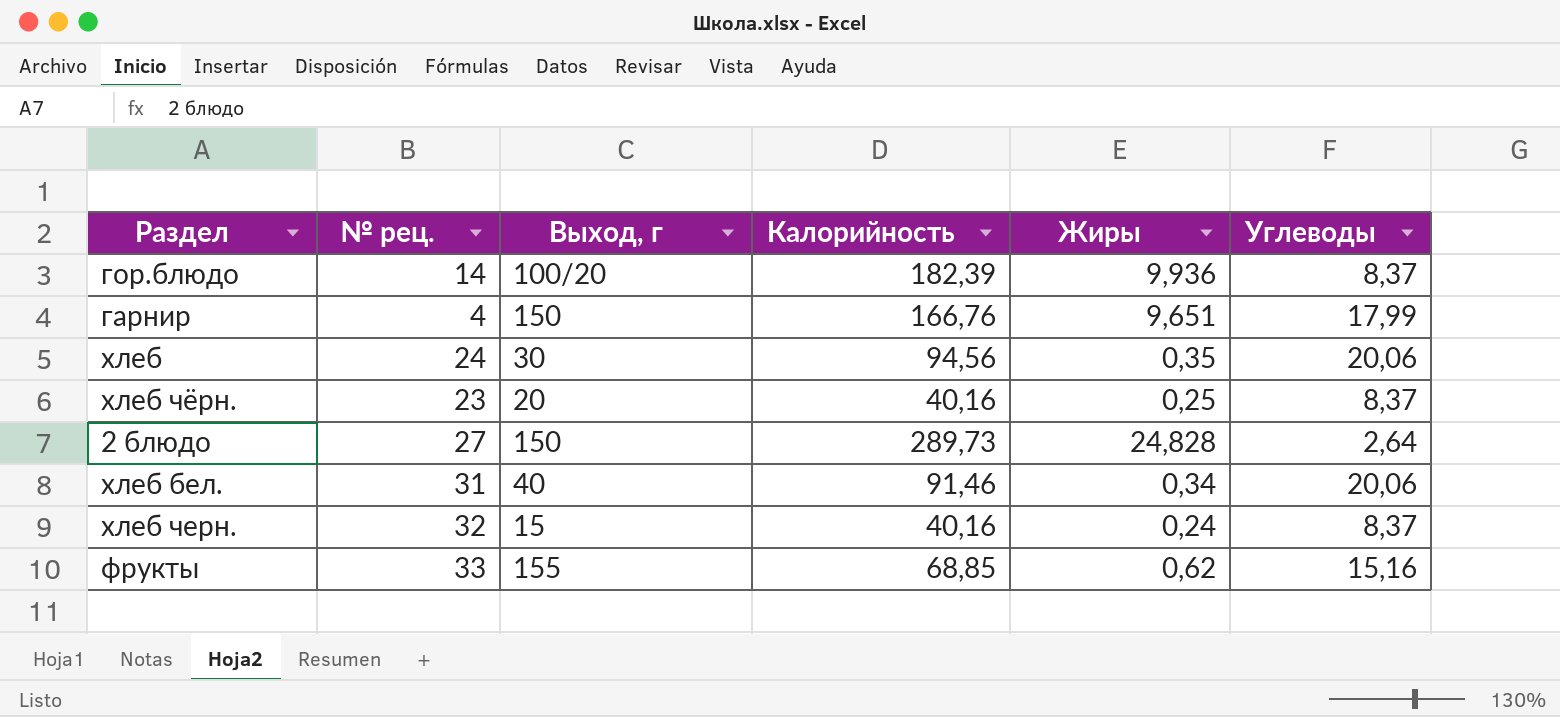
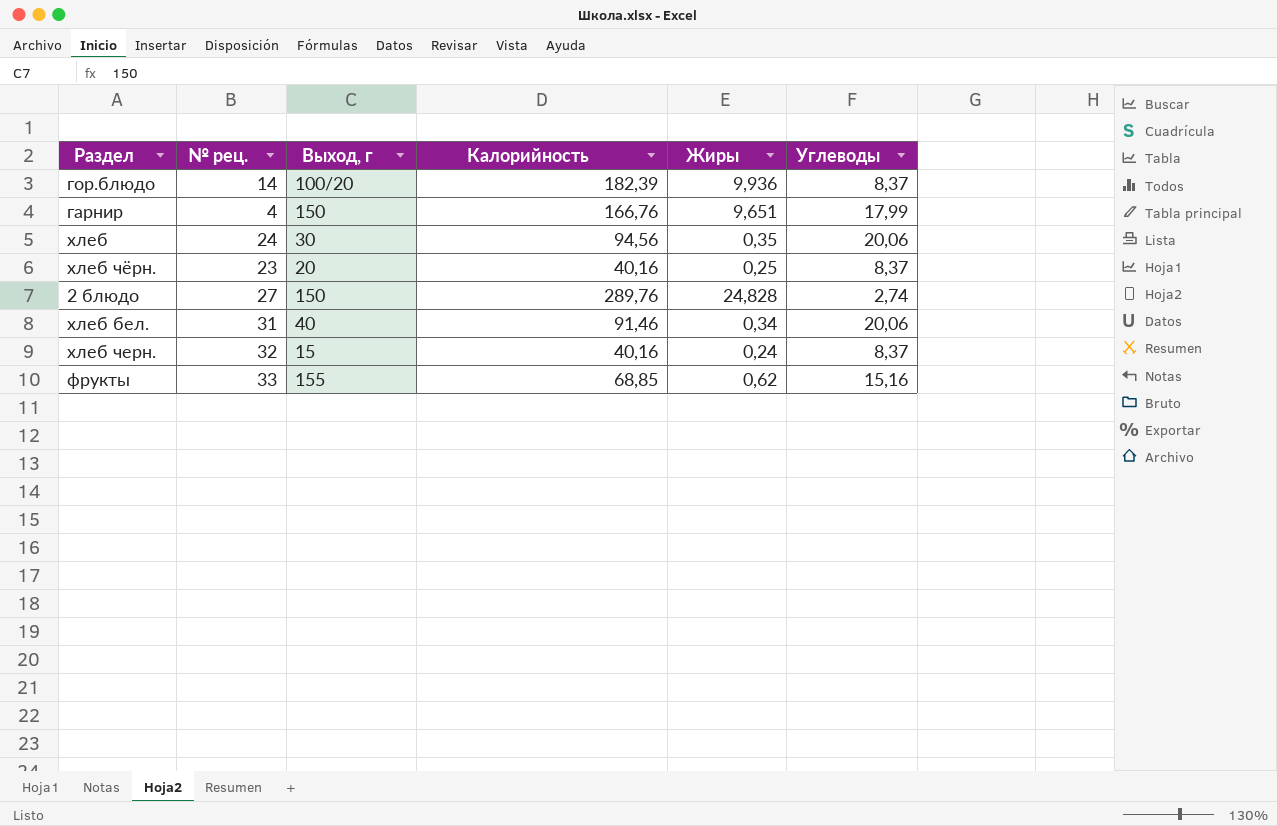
2 блюдо | Калорийность: 289,73 -> 289,76
2 блюдо | Углеводы: 2,64 -> 2,74

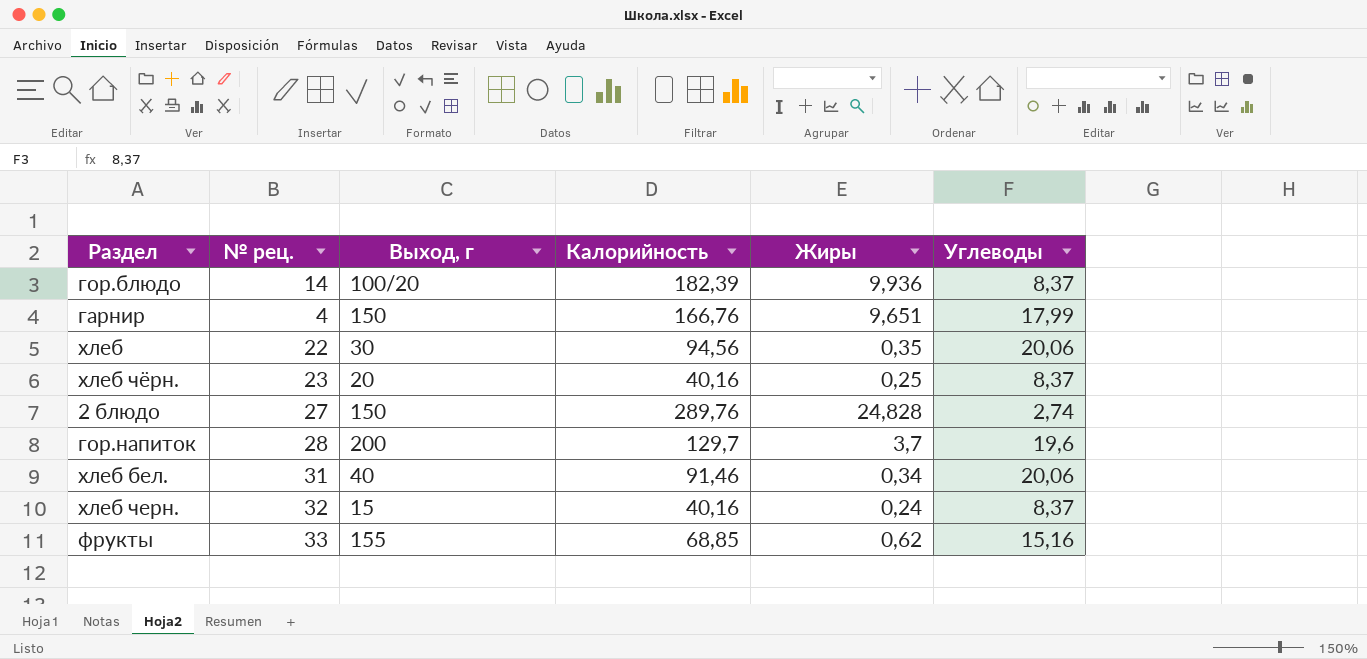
хлеб | № рец.: 24 -> 22
row гор.напиток: none -> 28 | 200 | 129,7 | 3,7 | 19,6

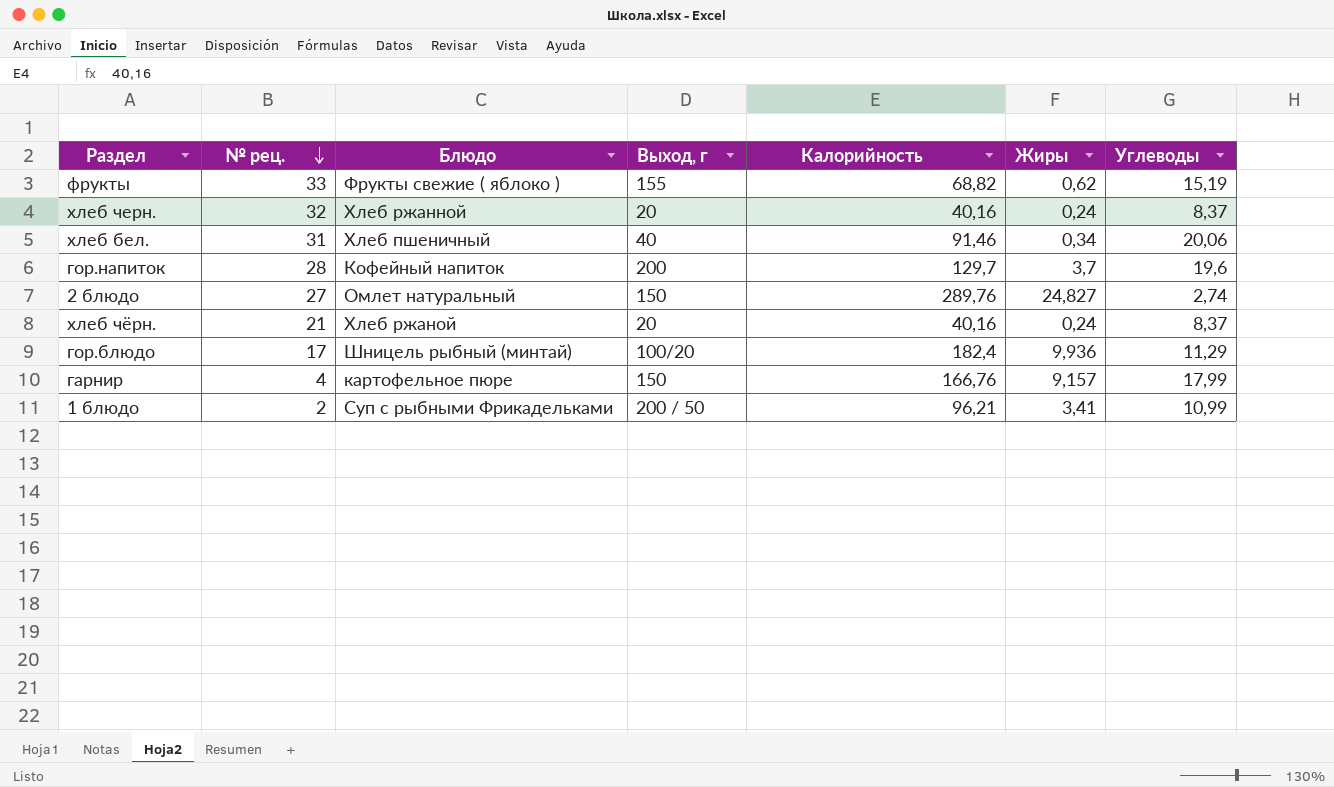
row order: none -> № рец. descending
column Блюдо | position: none -> 3
row хлеб: 22 | 30 | 94,56 | 0,35 | 20,06 -> none
фрукты | Калорийность: 68,85 -> 68,82
фрукты | Углеводы: 15,16 -> 15,19
хлеб черн. | Выход, г: 15 -> 20
2 блюдо | Жиры: 24,828 -> 24,827
хлеб чёрн. | № рец.: 23 -> 21
хлеб чёрн. | Жиры: 0,25 -> 0,24
гор.блюдо | № рец.: 14 -> 17
гор.блюдо | Калорийность: 182,39 -> 182,4
гор.блюдо | Углеводы: 8,37 -> 11,29
гарнир | Жиры: 9,651 -> 9,157
row 1 блюдо: none -> 2 | Суп с рыбными Фрикадельками | 200 / 50 | 96,21 | 3,41 | 10,99

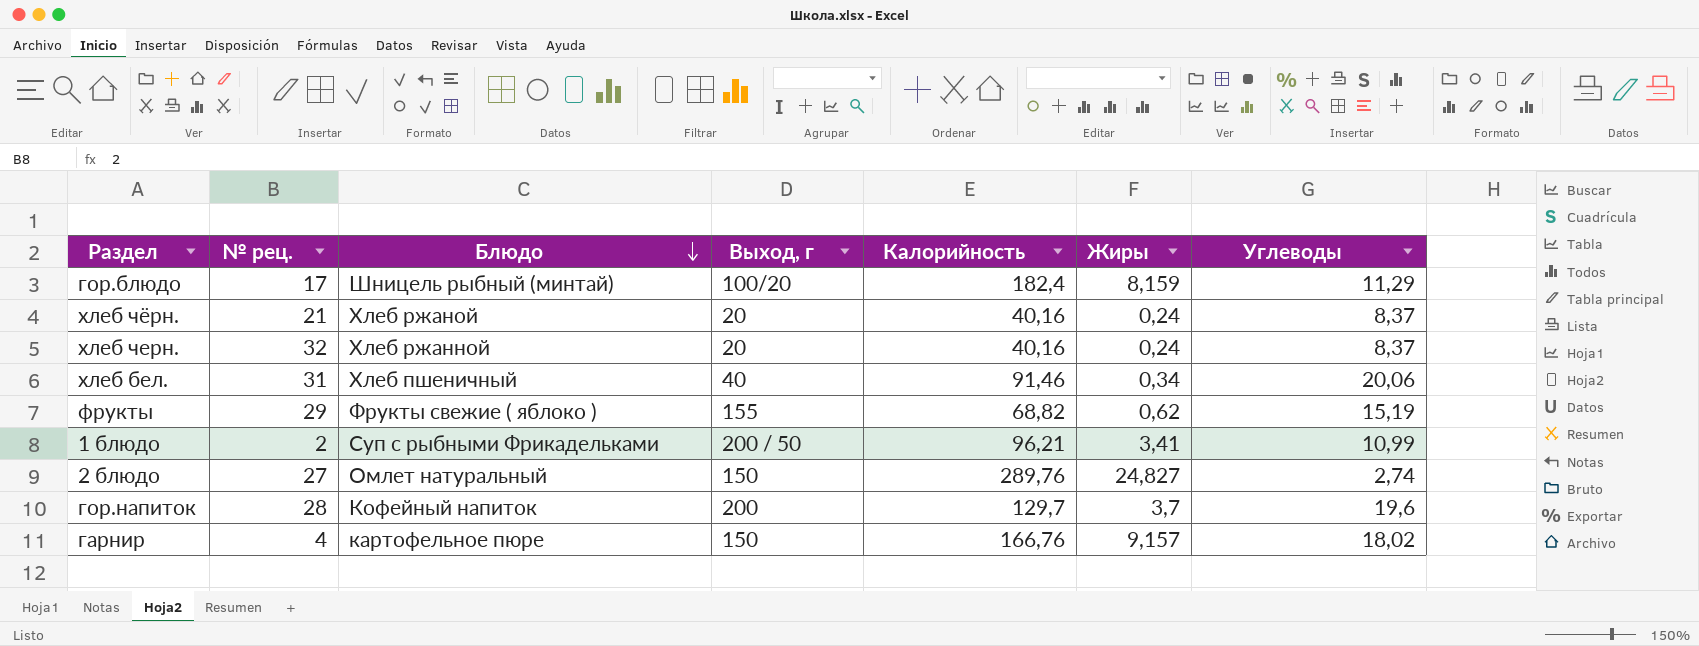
row order: № рец. descending -> Блюдо descending
гор.блюдо | Жиры: 9,936 -> 8,159
фрукты | № рец.: 33 -> 29
гарнир | Углеводы: 17,99 -> 18,02

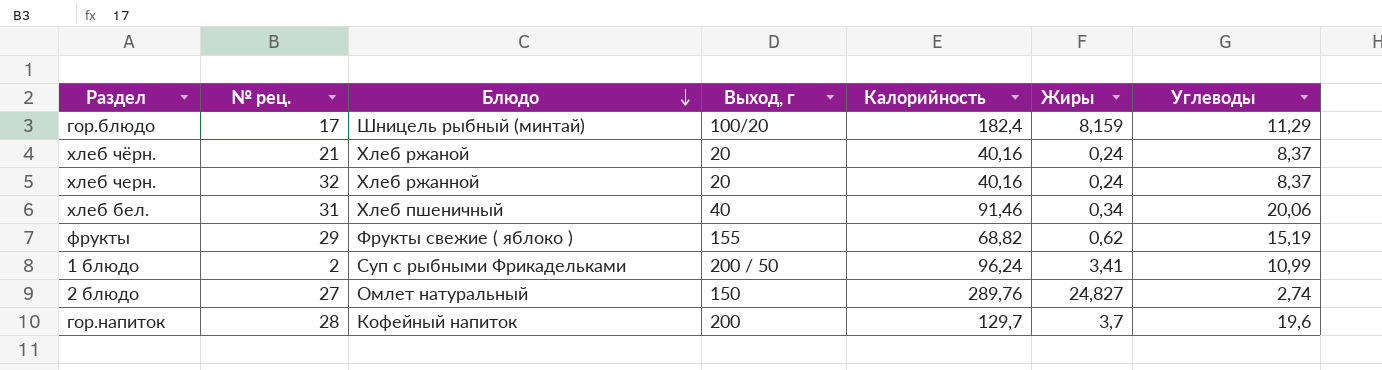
row гарнир: 4 | картофельное пюре | 150 | 166,76 | 9,157 | 18,02 -> none
1 блюдо | Калорийность: 96,21 -> 96,24

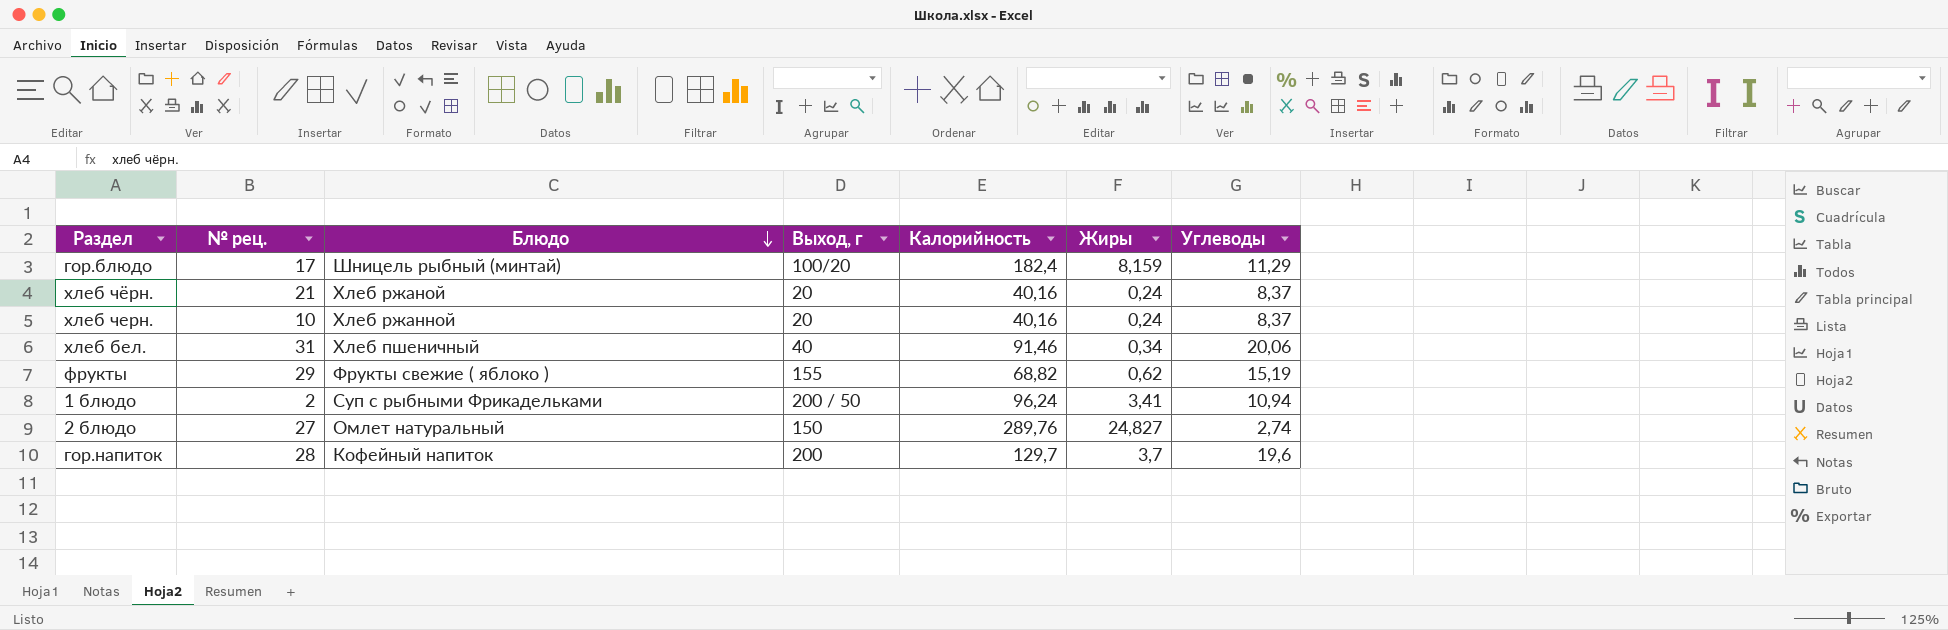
хлеб черн. | № рец.: 32 -> 10
1 блюдо | Углеводы: 10,99 -> 10,94

